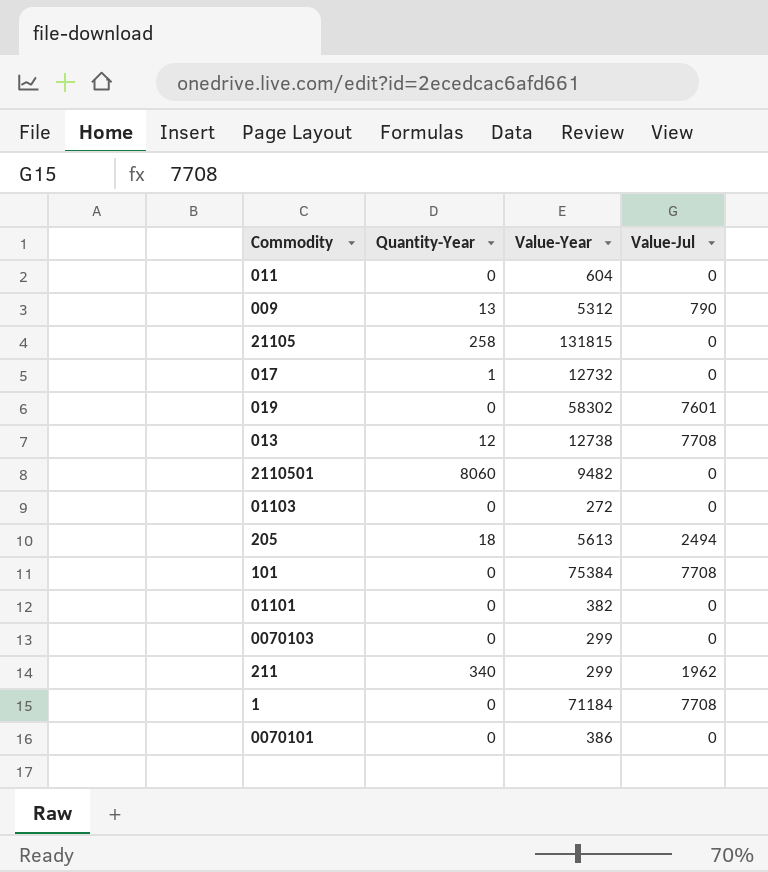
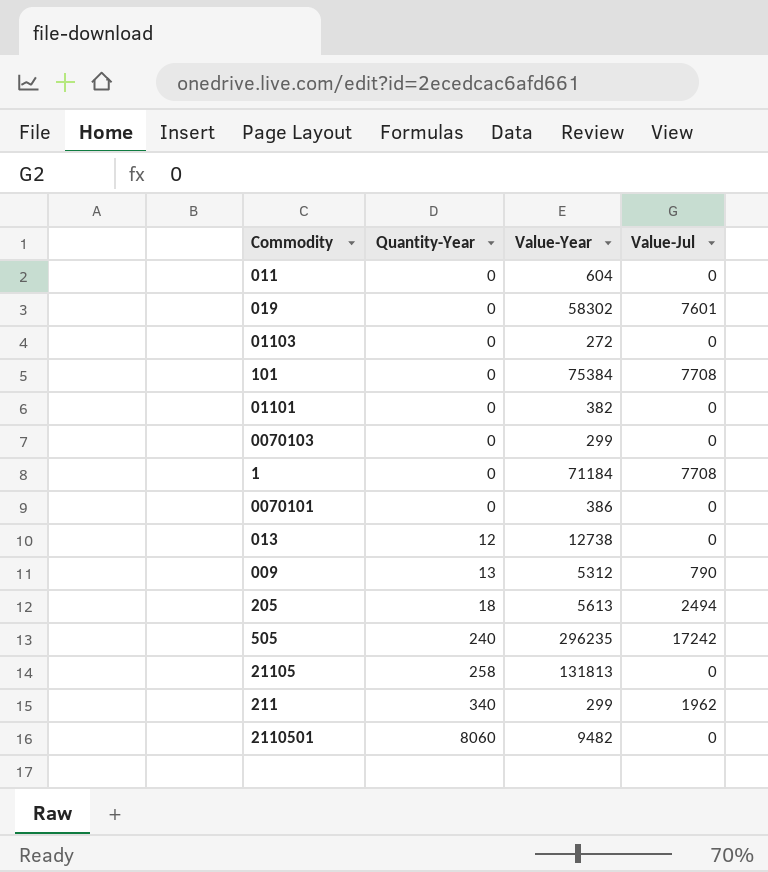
row order: none -> Quantity-Year ascending
row 017: 1 | 12732 | 0 -> none
013 | Value-Jul: 7708 -> 0
row 505: none -> 240 | 296235 | 17242
21105 | Value-Year: 131815 -> 131813

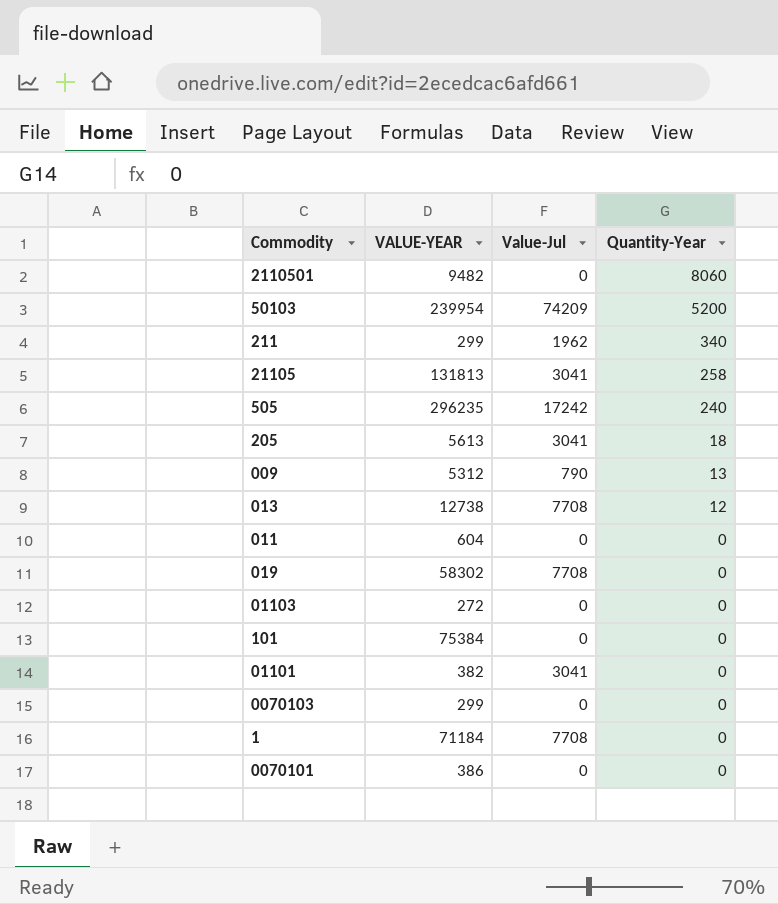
row order: Quantity-Year ascending -> Quantity-Year descending
column name: Value-Year -> VALUE-YEAR
column Quantity-Year | position: 2 -> 4
row 50103: none -> 239954 | 74209 | 5200
21105 | Value-Jul: 0 -> 3041
205 | Value-Jul: 2494 -> 3041
013 | Value-Jul: 0 -> 7708
019 | Value-Jul: 7601 -> 7708
101 | Value-Jul: 7708 -> 0
01101 | Value-Jul: 0 -> 3041

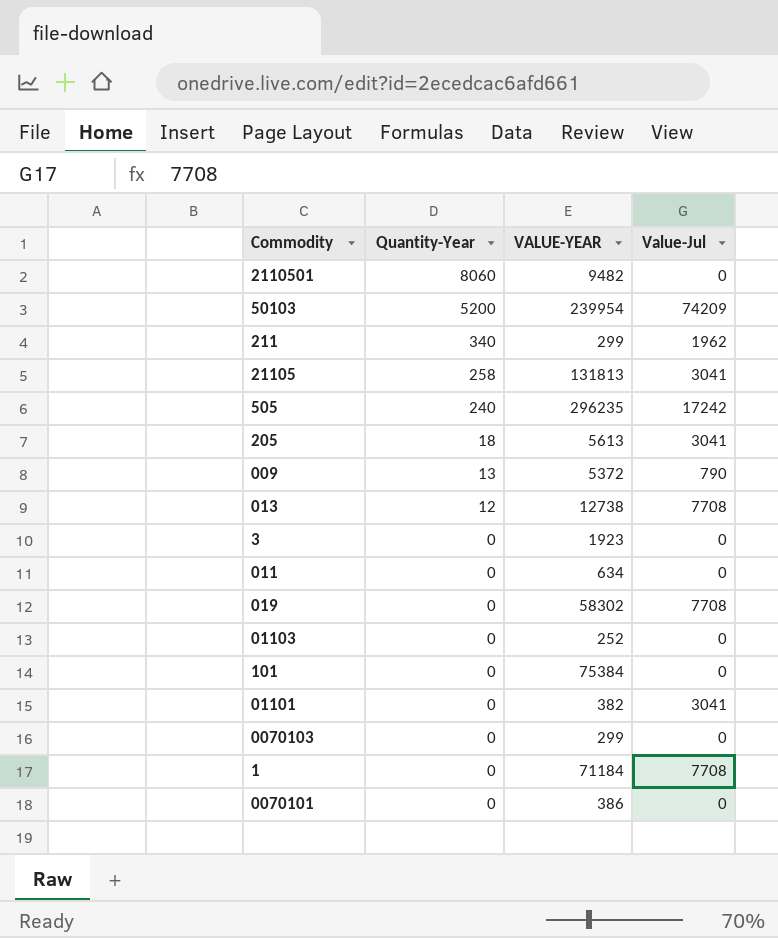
column Quantity-Year | position: 4 -> 2
009 | VALUE-YEAR: 5312 -> 5372
row 3: none -> 0 | 1923 | 0
011 | VALUE-YEAR: 604 -> 634
01103 | VALUE-YEAR: 272 -> 252

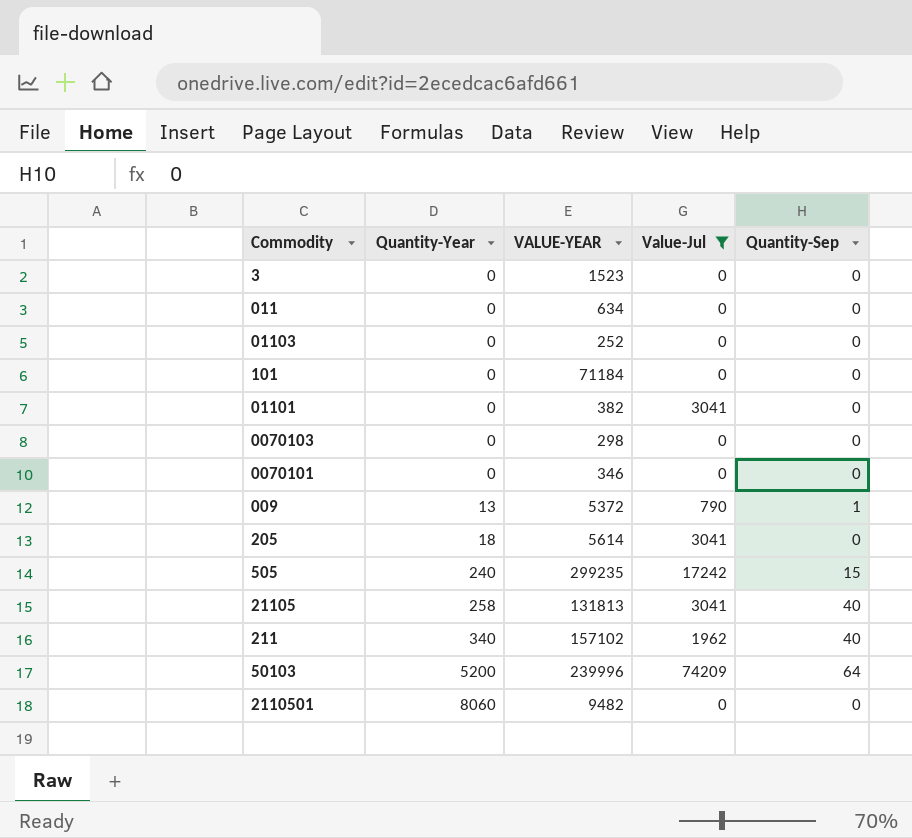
filter: none -> Value-Jul != 7708
row order: Quantity-Year descending -> Quantity-Year ascending
column Quantity-Sep | position: none -> 5
3 | VALUE-YEAR: 1923 -> 1523
101 | VALUE-YEAR: 75384 -> 71184
0070103 | VALUE-YEAR: 299 -> 298
0070101 | VALUE-YEAR: 386 -> 346
205 | VALUE-YEAR: 5613 -> 5614
505 | VALUE-YEAR: 296235 -> 299235
211 | VALUE-YEAR: 299 -> 157102
50103 | VALUE-YEAR: 239954 -> 239996

